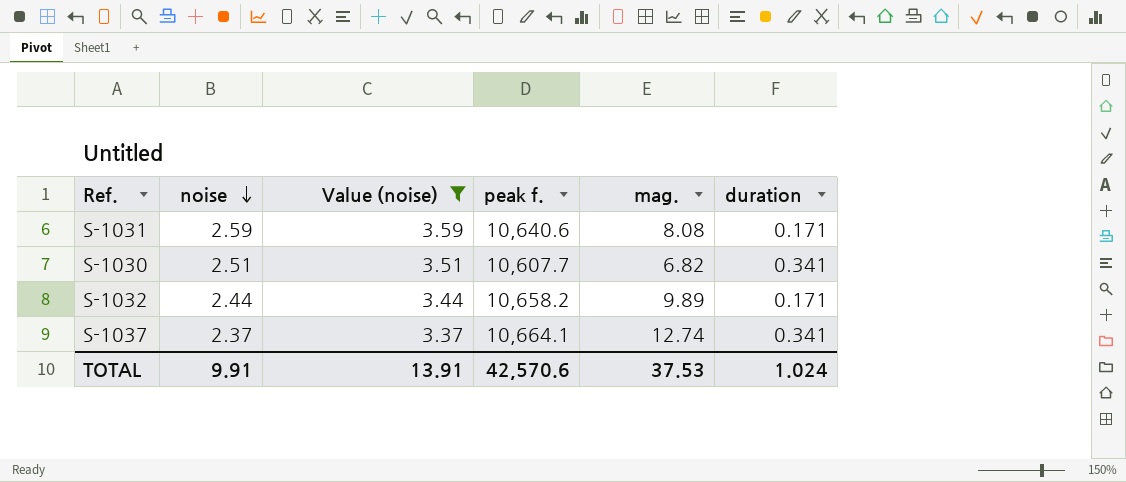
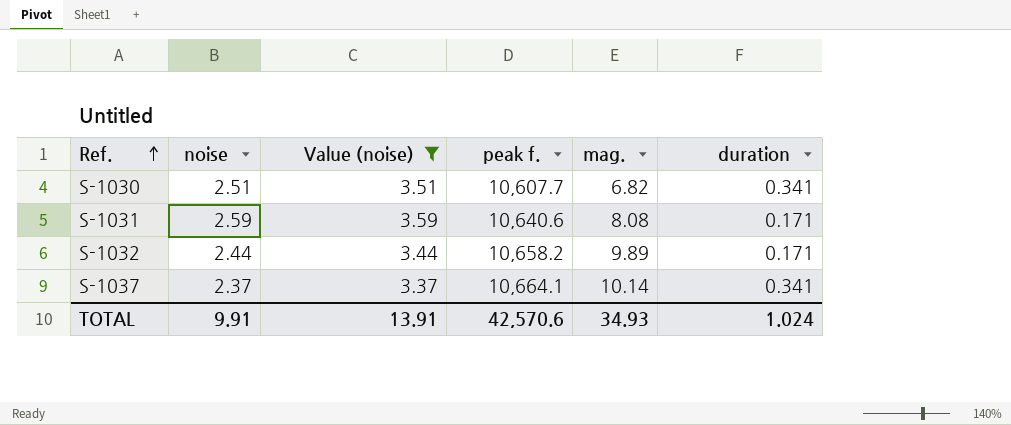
row order: noise descending -> Ref. ascending
S-1037 | mag.: 12.74 -> 10.14
TOTAL | mag.: 37.53 -> 34.93

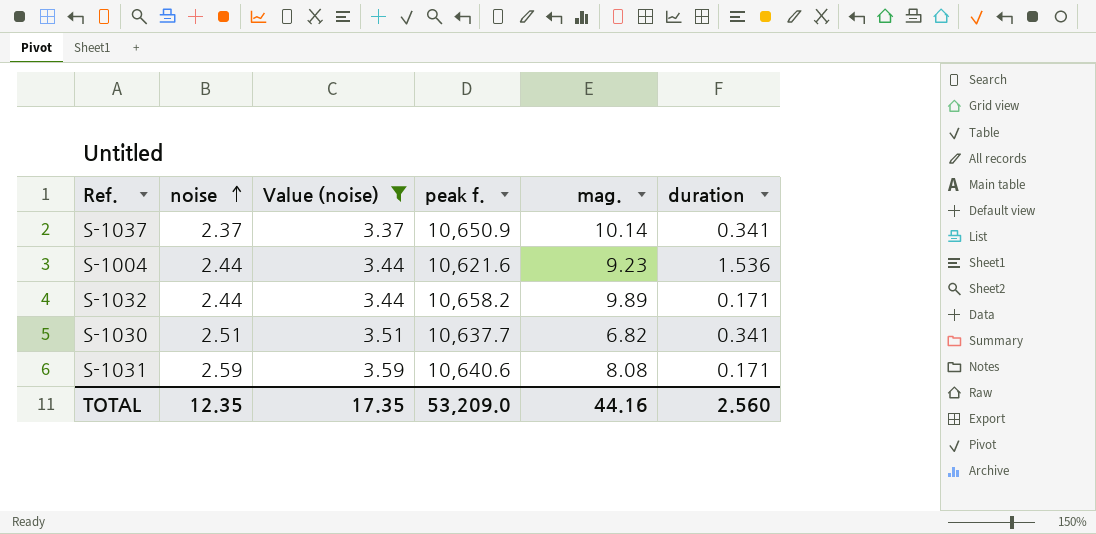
row order: Ref. ascending -> noise ascending
S-1037 | peak f.: 10,664.1 -> 10,650.9
row S-1004: none -> 2.44 | 3.44 | 10,621.6 | 9.23 | 1.536
S-1030 | peak f.: 10,607.7 -> 10,637.7
TOTAL | noise: 9.91 -> 12.35
TOTAL | Value (noise): 13.91 -> 17.35
TOTAL | peak f.: 42,570.6 -> 53,209.0
TOTAL | mag.: 34.93 -> 44.16
TOTAL | duration: 1.024 -> 2.560

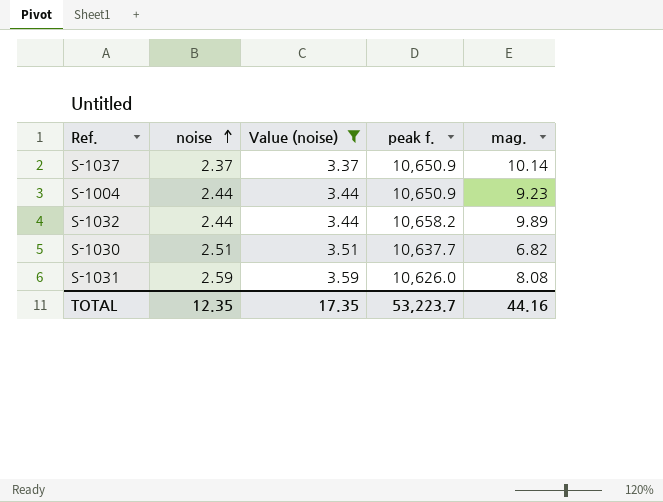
column duration | position: 6 -> none
S-1004 | peak f.: 10,621.6 -> 10,650.9
S-1031 | peak f.: 10,640.6 -> 10,626.0
TOTAL | peak f.: 53,209.0 -> 53,223.7

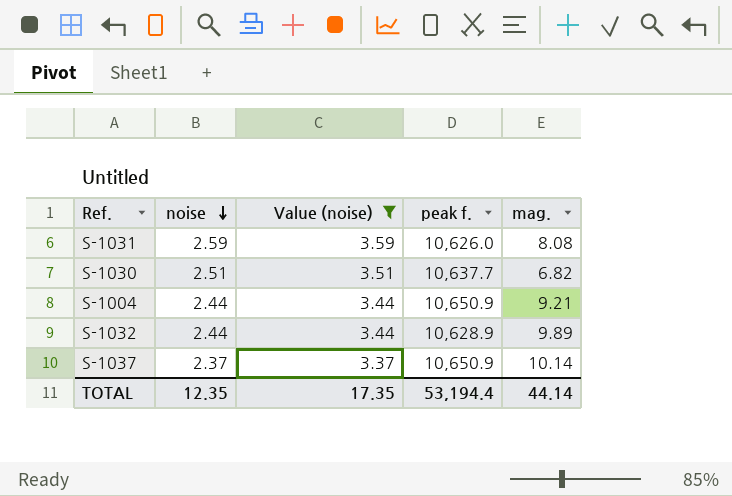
row order: noise ascending -> noise descending
S-1004 | mag.: 9.23 -> 9.21
S-1032 | peak f.: 10,658.2 -> 10,628.9
TOTAL | peak f.: 53,223.7 -> 53,194.4
TOTAL | mag.: 44.16 -> 44.14

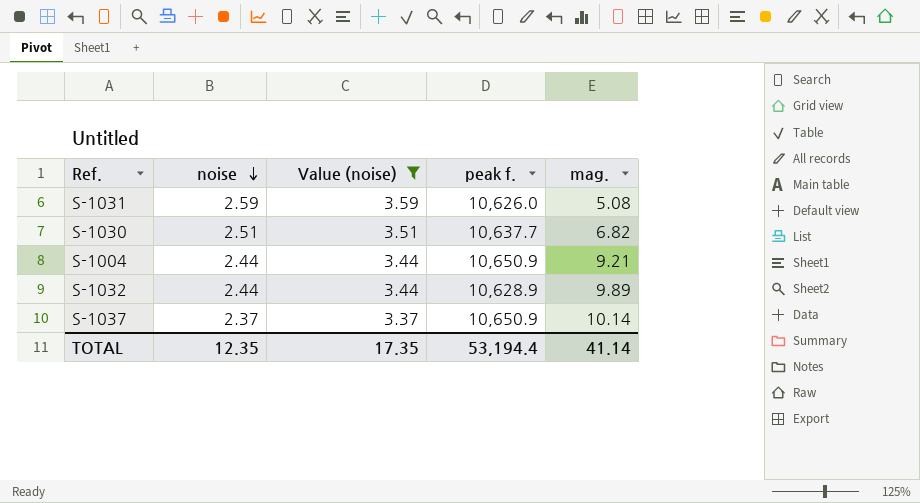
S-1031 | mag.: 8.08 -> 5.08
TOTAL | mag.: 44.14 -> 41.14

